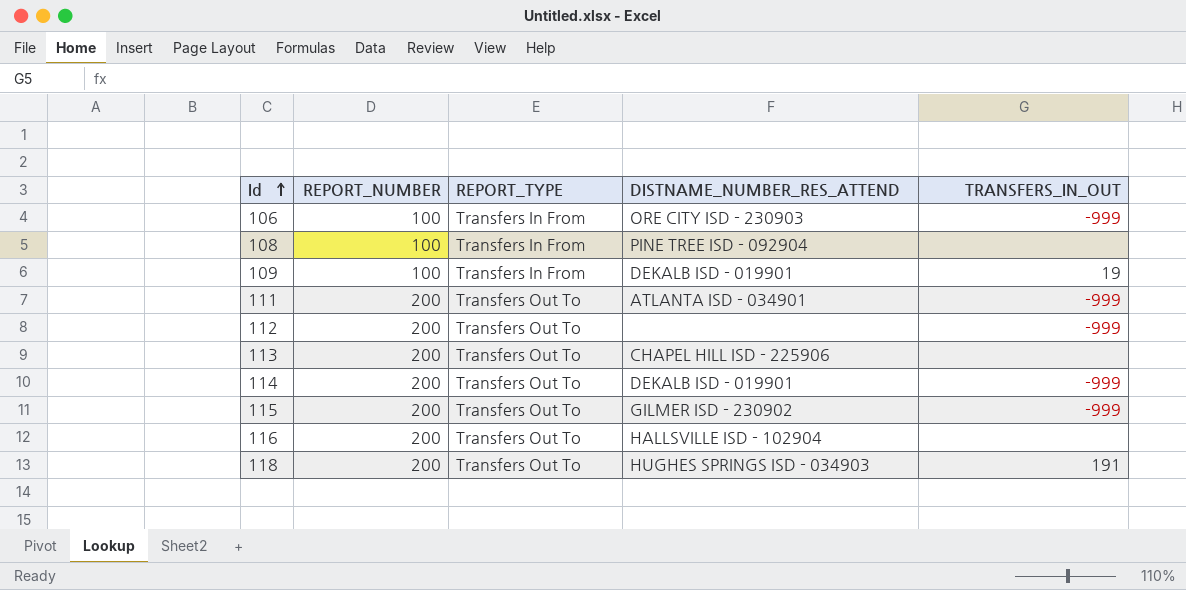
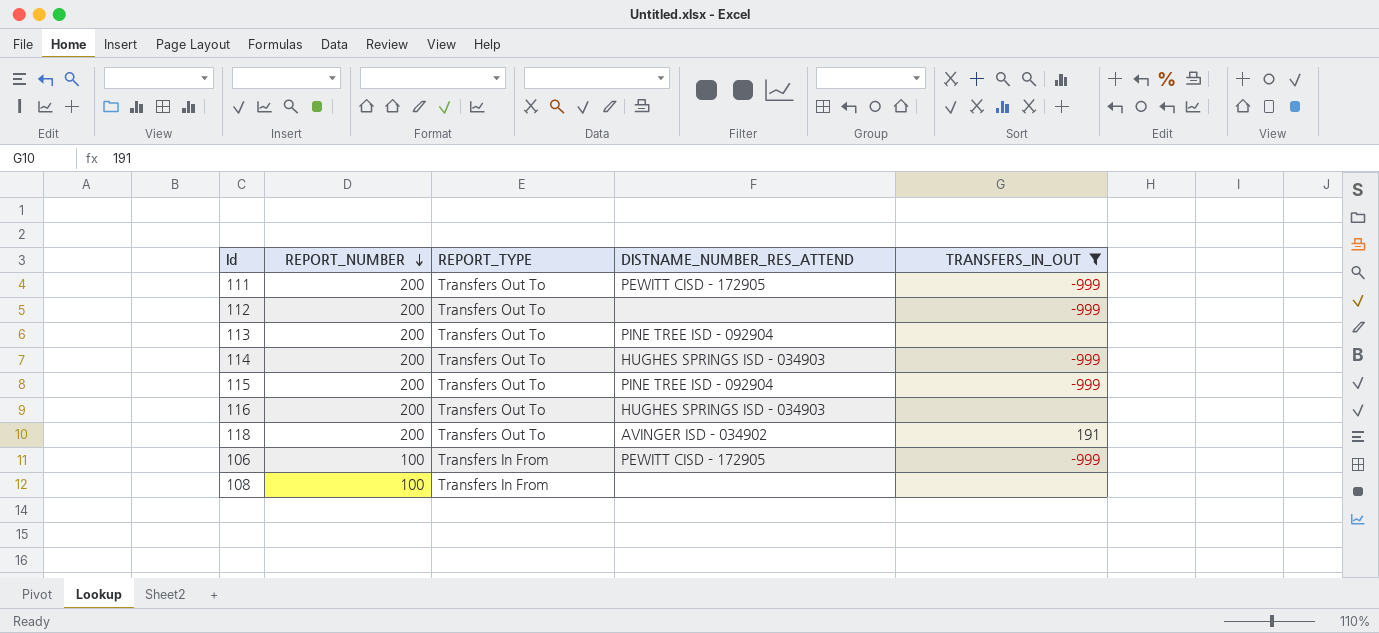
filter: none -> TRANSFERS_IN_OUT != 19
row order: Id ascending -> REPORT_NUMBER descending
111 | DISTNAME_NUMBER_RES_ATTEND: ATLANTA ISD - 034901 -> PEWITT CISD - 172905
113 | DISTNAME_NUMBER_RES_ATTEND: CHAPEL HILL ISD - 225906 -> PINE TREE ISD - 092904
114 | DISTNAME_NUMBER_RES_ATTEND: DEKALB ISD - 019901 -> HUGHES SPRINGS ISD - 034903
115 | DISTNAME_NUMBER_RES_ATTEND: GILMER ISD - 230902 -> PINE TREE ISD - 092904
116 | DISTNAME_NUMBER_RES_ATTEND: HALLSVILLE ISD - 102904 -> HUGHES SPRINGS ISD - 034903
118 | DISTNAME_NUMBER_RES_ATTEND: HUGHES SPRINGS ISD - 034903 -> AVINGER ISD - 034902
106 | DISTNAME_NUMBER_RES_ATTEND: ORE CITY ISD - 230903 -> PEWITT CISD - 172905
108 | DISTNAME_NUMBER_RES_ATTEND: PINE TREE ISD - 092904 -> none

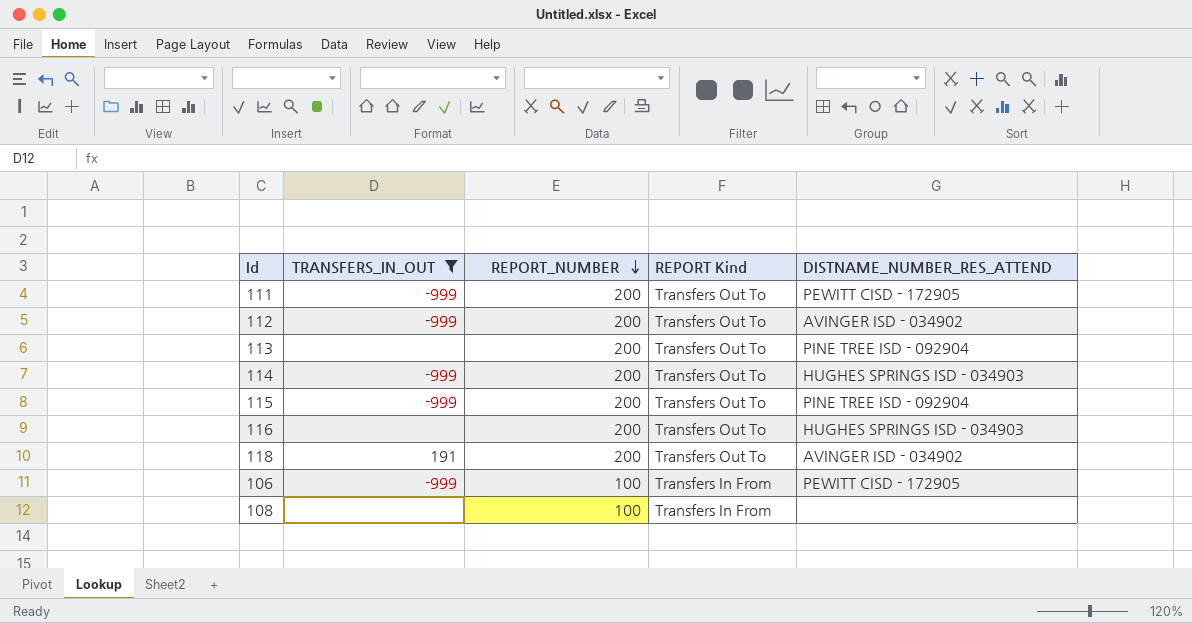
column TRANSFERS_IN_OUT | position: 5 -> 2
column name: REPORT_TYPE -> REPORT Kind
112 | DISTNAME_NUMBER_RES_ATTEND: none -> AVINGER ISD - 034902

